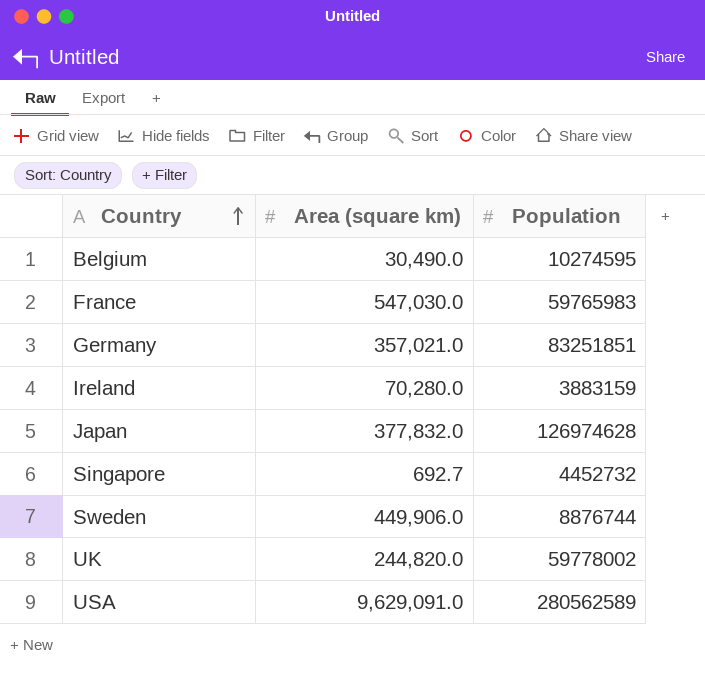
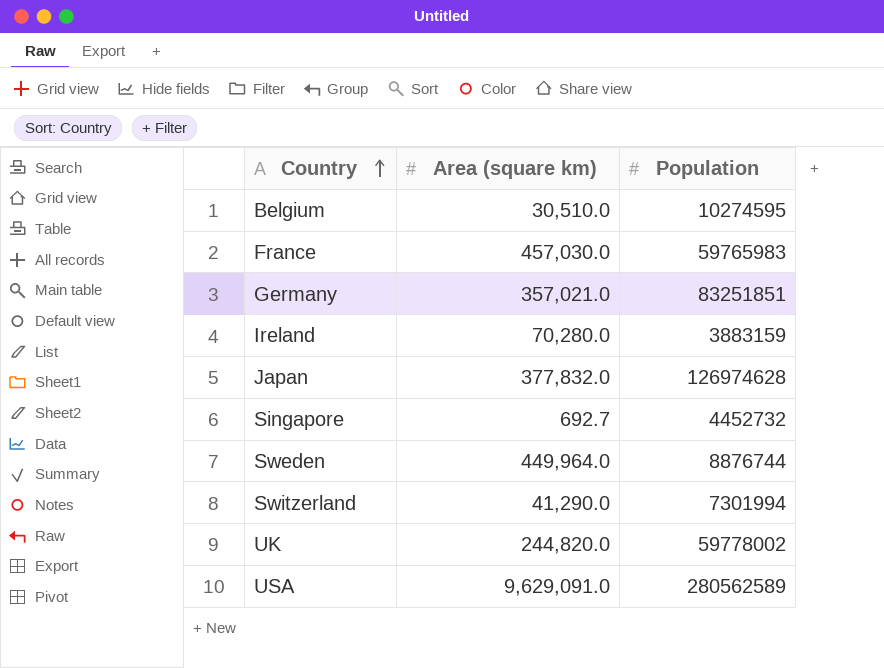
Belgium | Area (square km): 30,490.0 -> 30,510.0
France | Area (square km): 547,030.0 -> 457,030.0
Sweden | Area (square km): 449,906.0 -> 449,964.0
row Switzerland: none -> 41,290.0 | 7301994

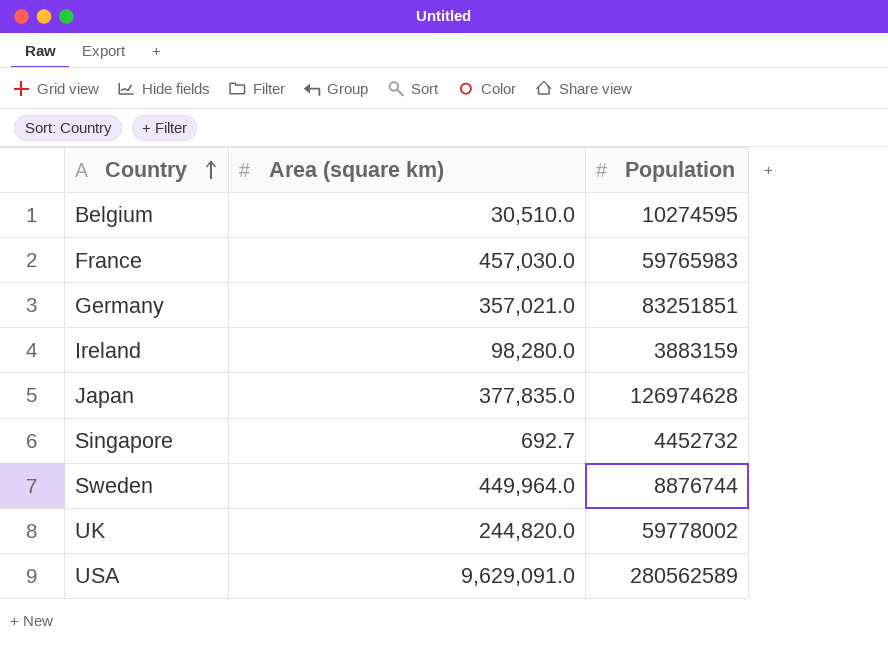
row Switzerland: 41,290.0 | 7301994 -> none
Ireland | Area (square km): 70,280.0 -> 98,280.0
Japan | Area (square km): 377,832.0 -> 377,835.0

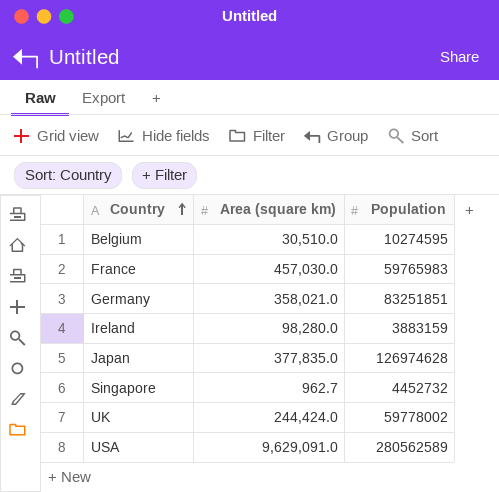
row Sweden: 449,964.0 | 8876744 -> none
Germany | Area (square km): 357,021.0 -> 358,021.0
Singapore | Area (square km): 692.7 -> 962.7
UK | Area (square km): 244,820.0 -> 244,424.0

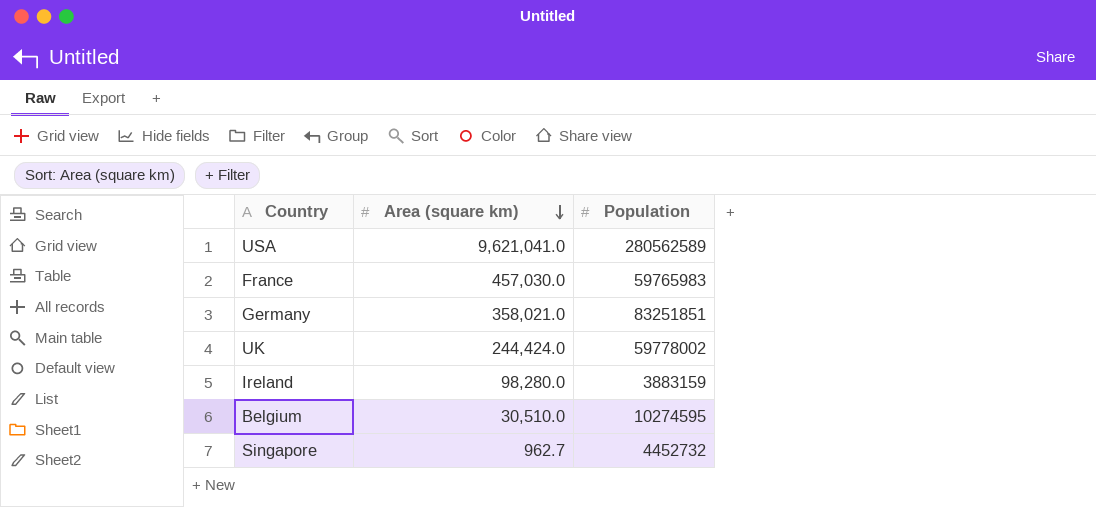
row order: Country ascending -> Area (square km) descending
row Japan: 377,835.0 | 126974628 -> none
USA | Area (square km): 9,629,091.0 -> 9,621,041.0

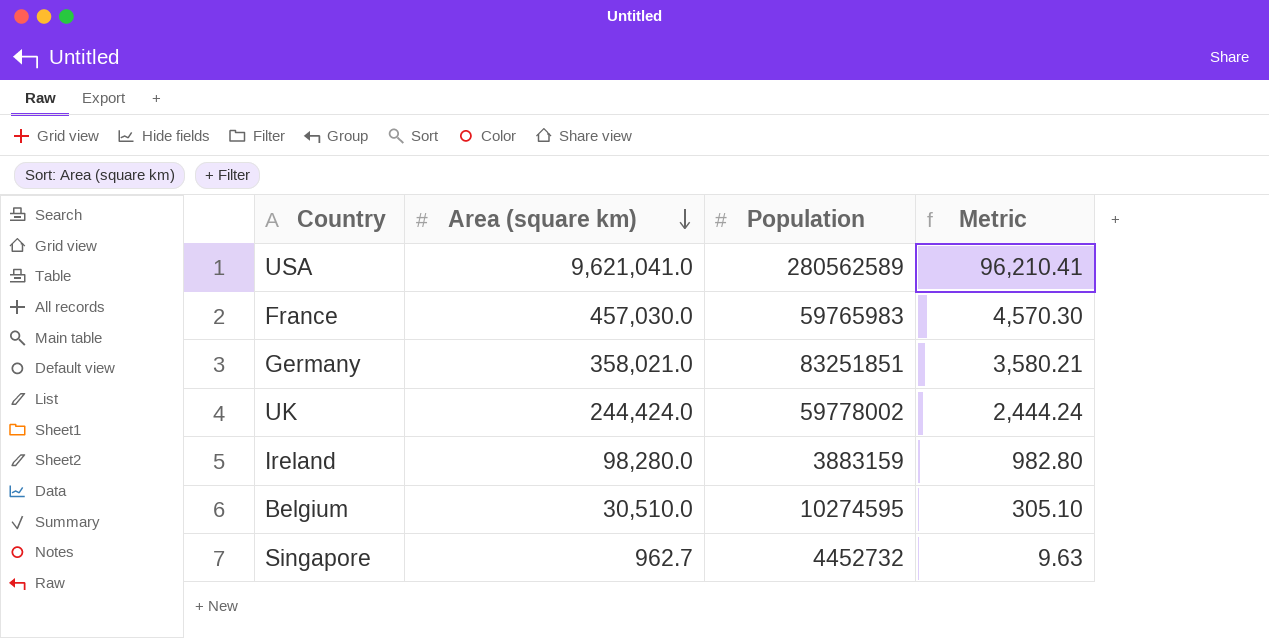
column Metric | formula: none -> [Area (square km)] * 0.01

